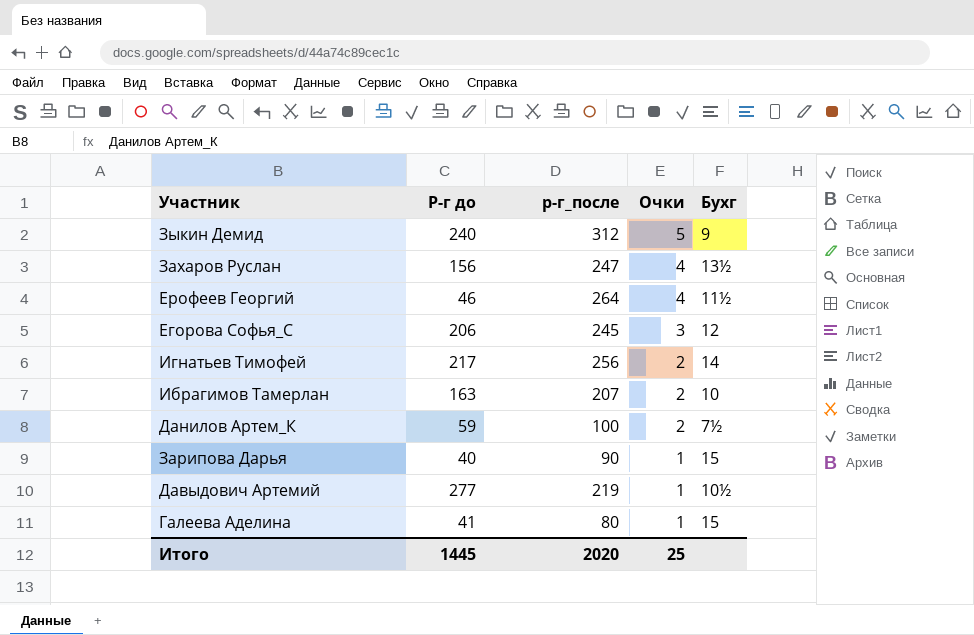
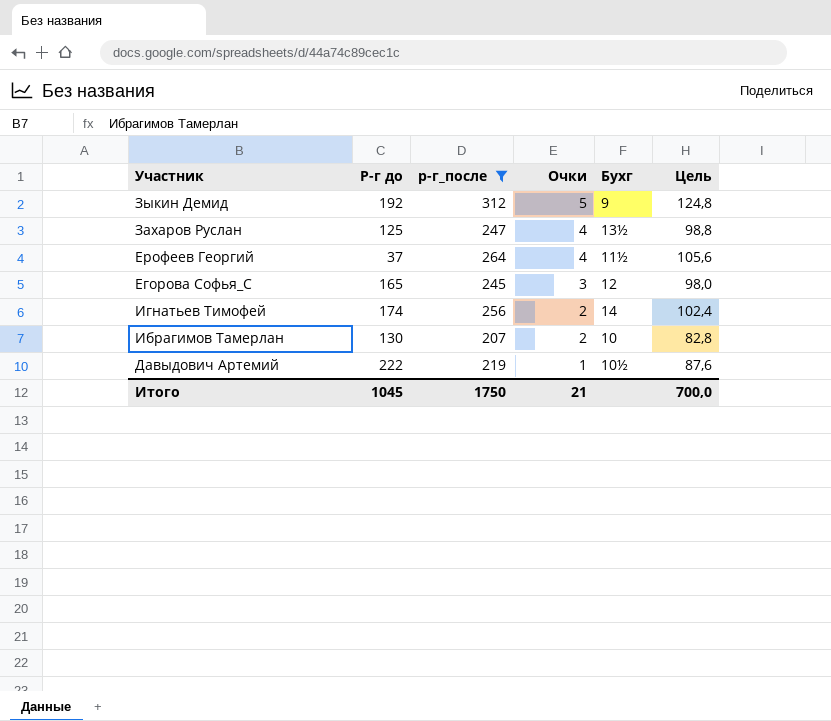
filter: none -> р-г_после >= 207
column Цель | formula: none -> [р-г_после] * 0,4
Зыкин Демид | Р-г до: 240 -> 192
Захаров Руслан | Р-г до: 156 -> 125
Ерофеев Георгий | Р-г до: 46 -> 37
Егорова Софья_С | Р-г до: 206 -> 165
Игнатьев Тимофей | Р-г до: 217 -> 174
Ибрагимов Тамерлан | Р-г до: 163 -> 130
Давыдович Артемий | Р-г до: 277 -> 222
Итого | Р-г до: 1445 -> 1045
Итого | р-г_после: 2020 -> 1750
Итого | Очки: 25 -> 21

